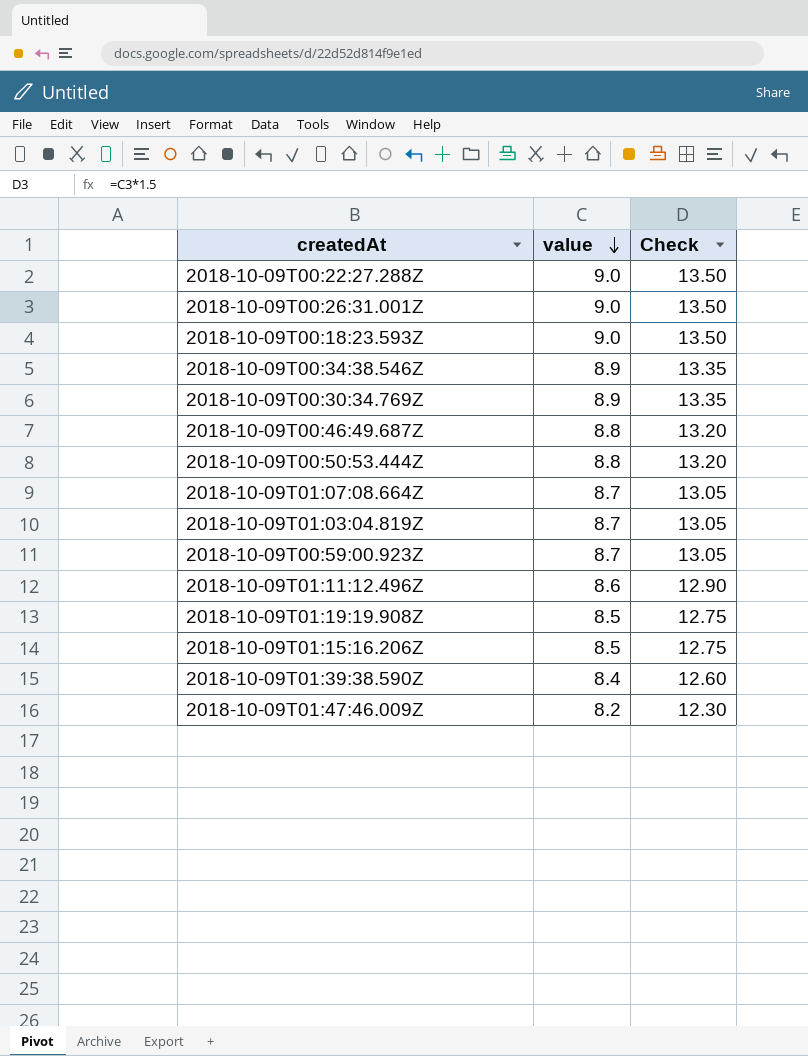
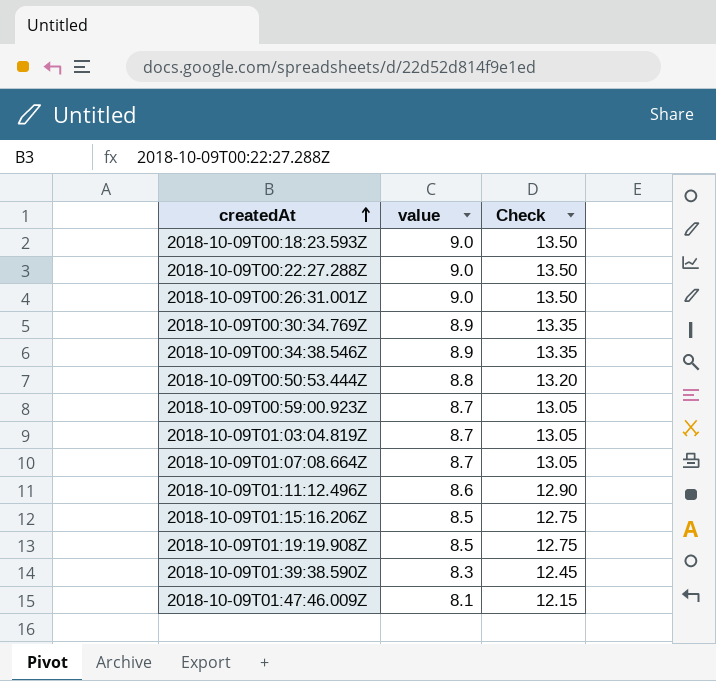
row order: value descending -> createdAt ascending
row 2018-10-09T00:46:49.687Z: 8.8 | 13.20 -> none
2018-10-09T01:39:38.590Z | value: 8.4 -> 8.3
2018-10-09T01:39:38.590Z | Check: 12.60 -> 12.45
2018-10-09T01:47:46.009Z | value: 8.2 -> 8.1
2018-10-09T01:47:46.009Z | Check: 12.30 -> 12.15

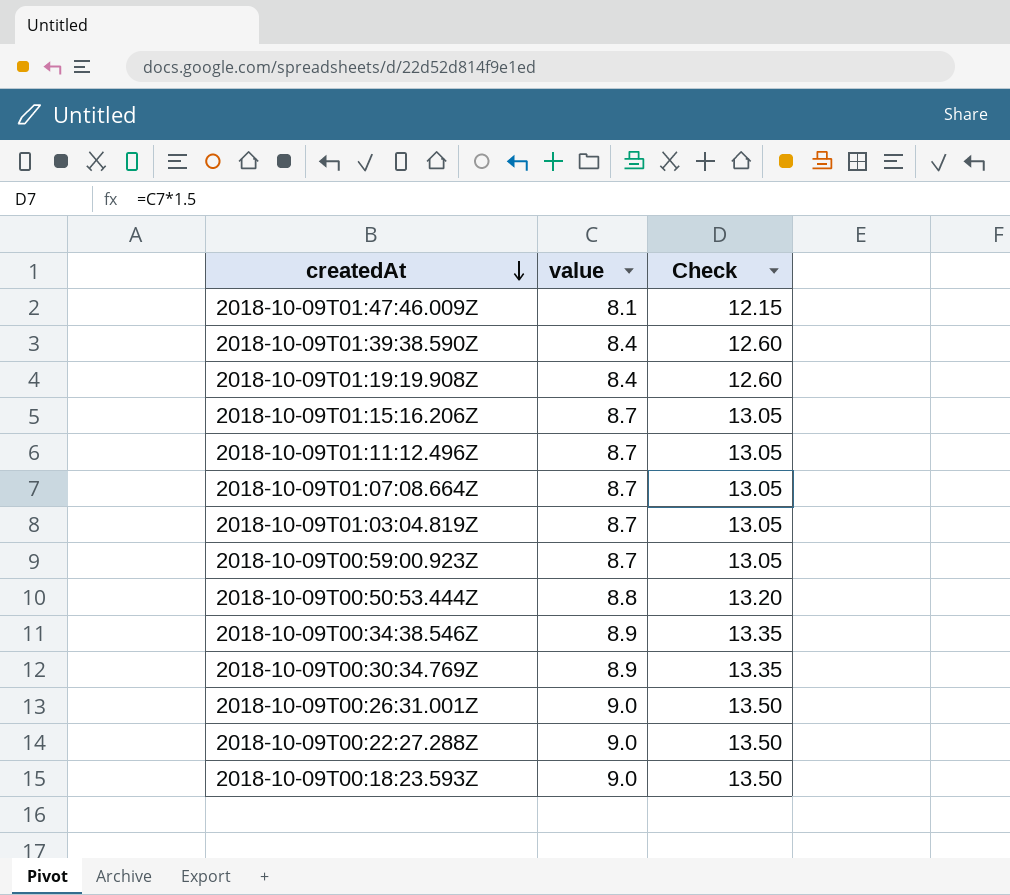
row order: createdAt ascending -> createdAt descending
2018-10-09T01:39:38.590Z | value: 8.3 -> 8.4
2018-10-09T01:39:38.590Z | Check: 12.45 -> 12.60
2018-10-09T01:19:19.908Z | value: 8.5 -> 8.4
2018-10-09T01:19:19.908Z | Check: 12.75 -> 12.60
2018-10-09T01:15:16.206Z | value: 8.5 -> 8.7
2018-10-09T01:15:16.206Z | Check: 12.75 -> 13.05
2018-10-09T01:11:12.496Z | value: 8.6 -> 8.7
2018-10-09T01:11:12.496Z | Check: 12.90 -> 13.05

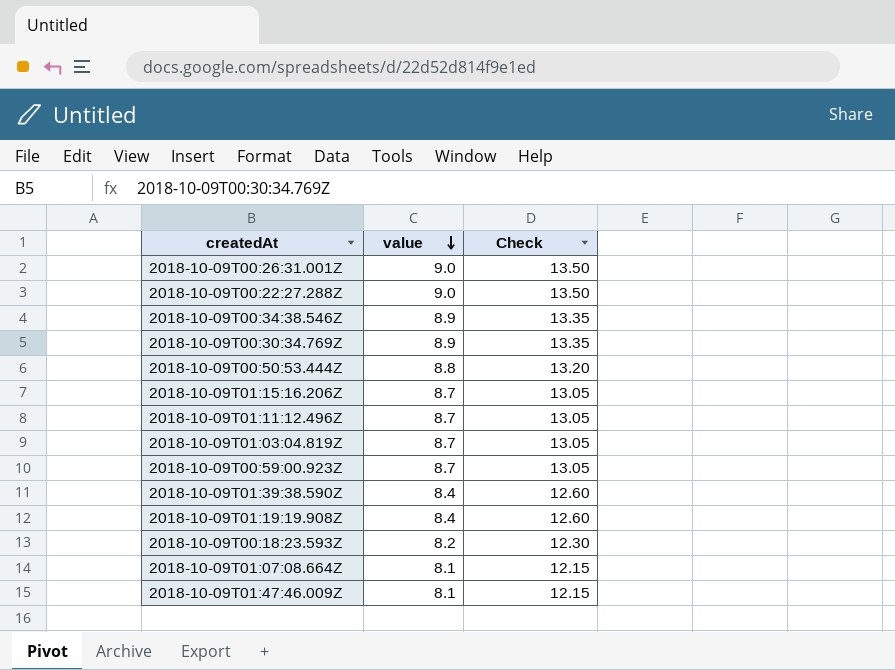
row order: createdAt descending -> value descending
2018-10-09T00:18:23.593Z | value: 9.0 -> 8.2
2018-10-09T00:18:23.593Z | Check: 13.50 -> 12.30
2018-10-09T01:07:08.664Z | value: 8.7 -> 8.1
2018-10-09T01:07:08.664Z | Check: 13.05 -> 12.15

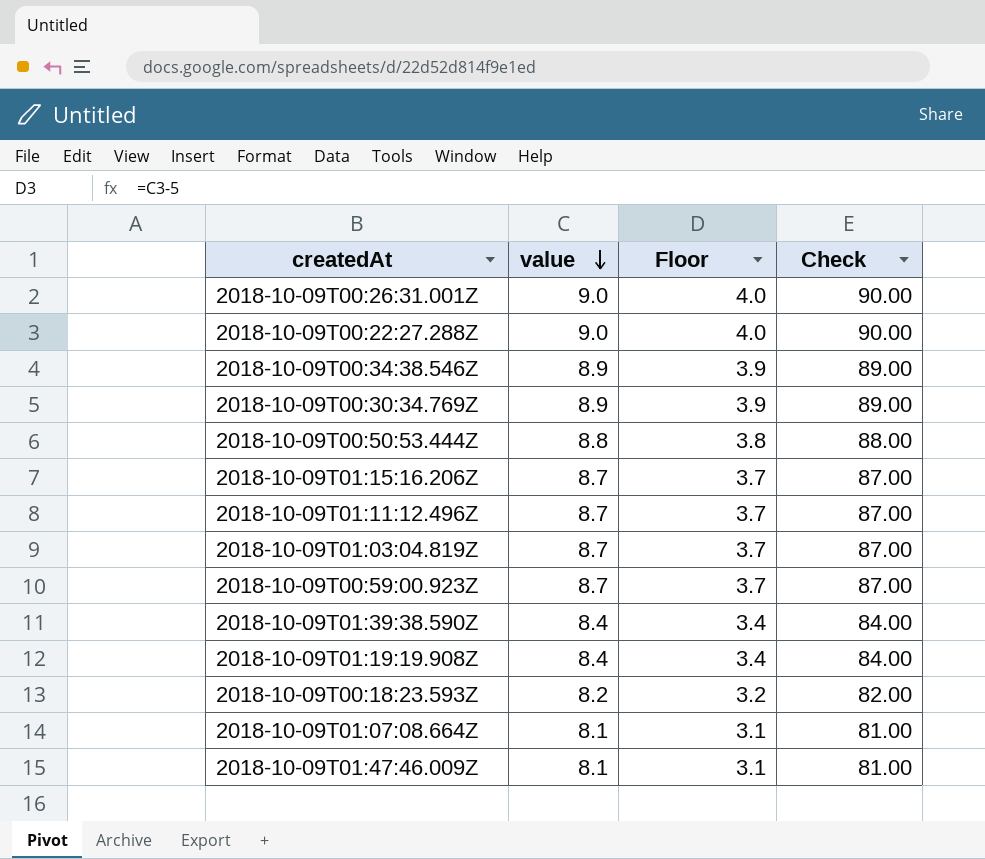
column Floor | formula: none -> [value] - 5
column Check | formula: [value] * 1.5 -> [value] * 10

